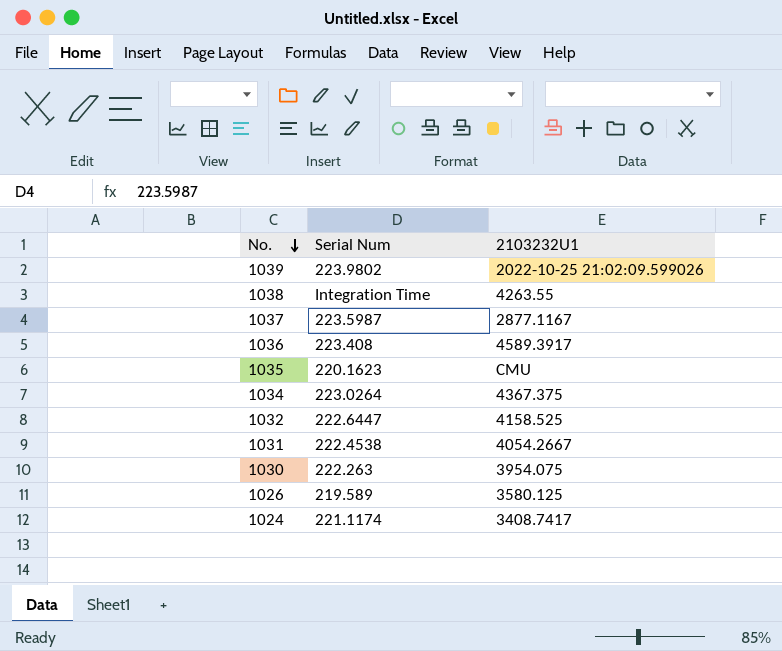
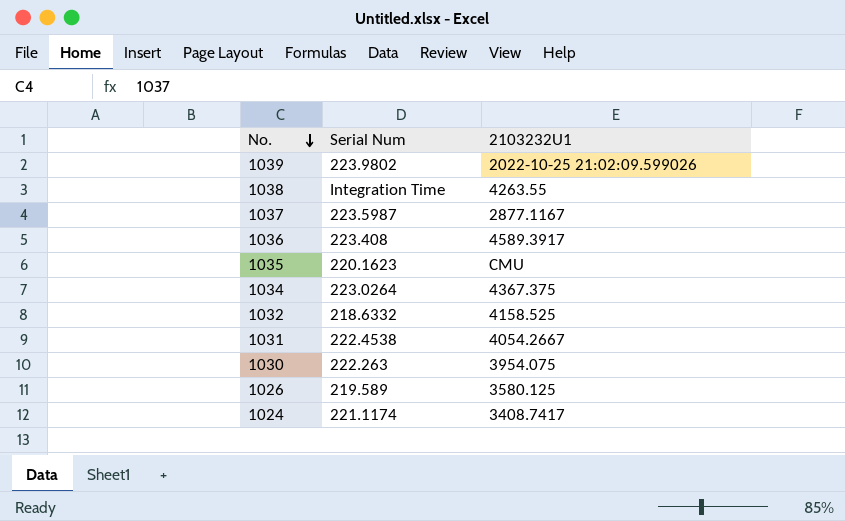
1032 | Serial Num: 222.6447 -> 218.6332

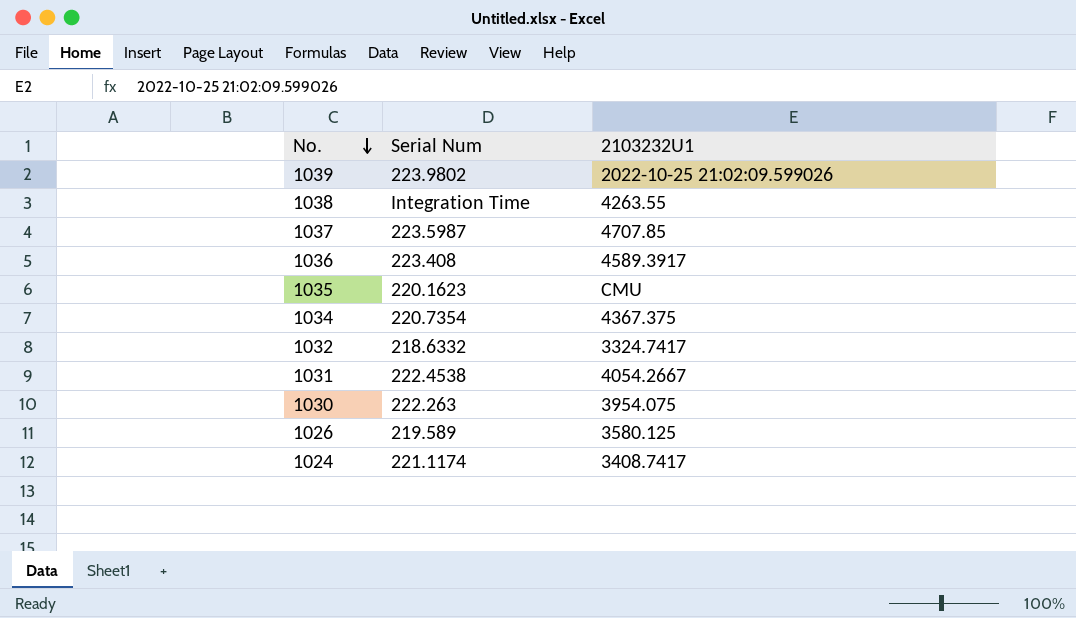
1037 | 2103232U1: 2877.1167 -> 4707.85
1034 | Serial Num: 223.0264 -> 220.7354
1032 | 2103232U1: 4158.525 -> 3324.7417

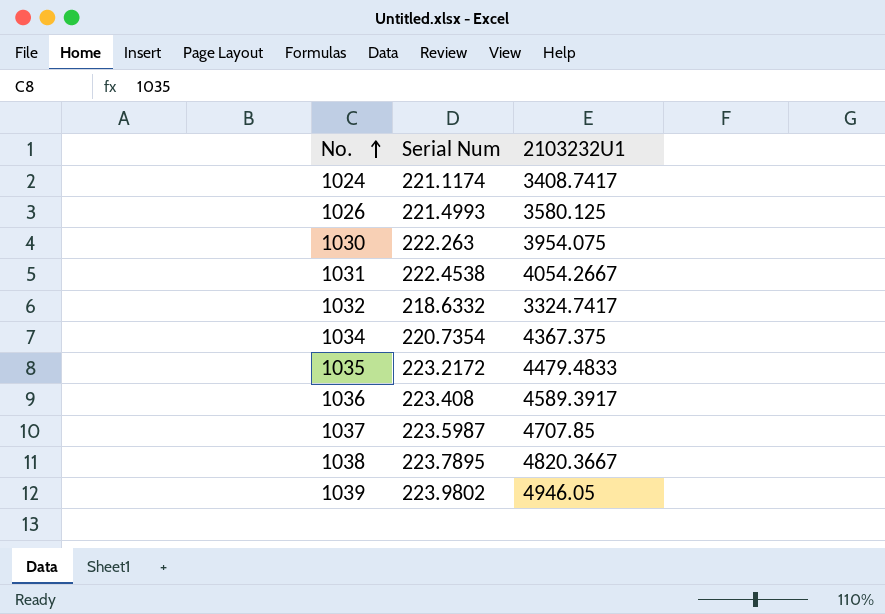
row order: No. descending -> No. ascending
1026 | Serial Num: 219.589 -> 221.4993
1035 | Serial Num: 220.1623 -> 223.2172
1035 | 2103232U1: CMU -> 4479.4833
1038 | Serial Num: Integration Time -> 223.7895
1038 | 2103232U1: 4263.55 -> 4820.3667
1039 | 2103232U1: 2022-10-25 21:02:09.599026 -> 4946.05

